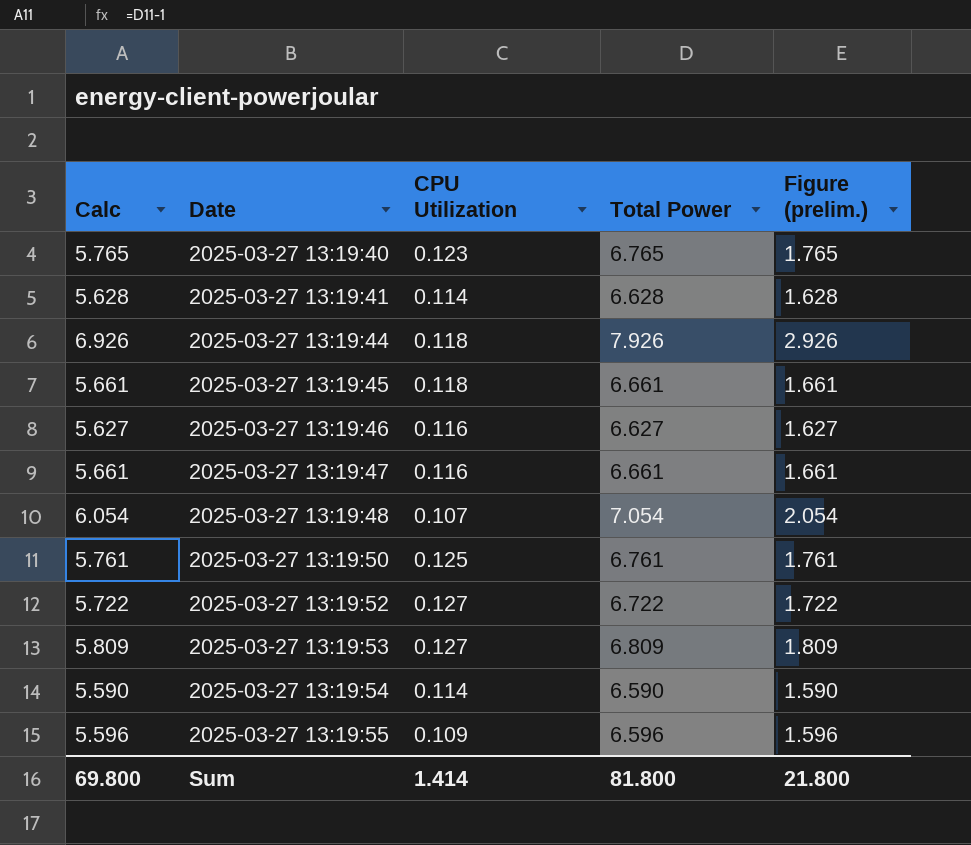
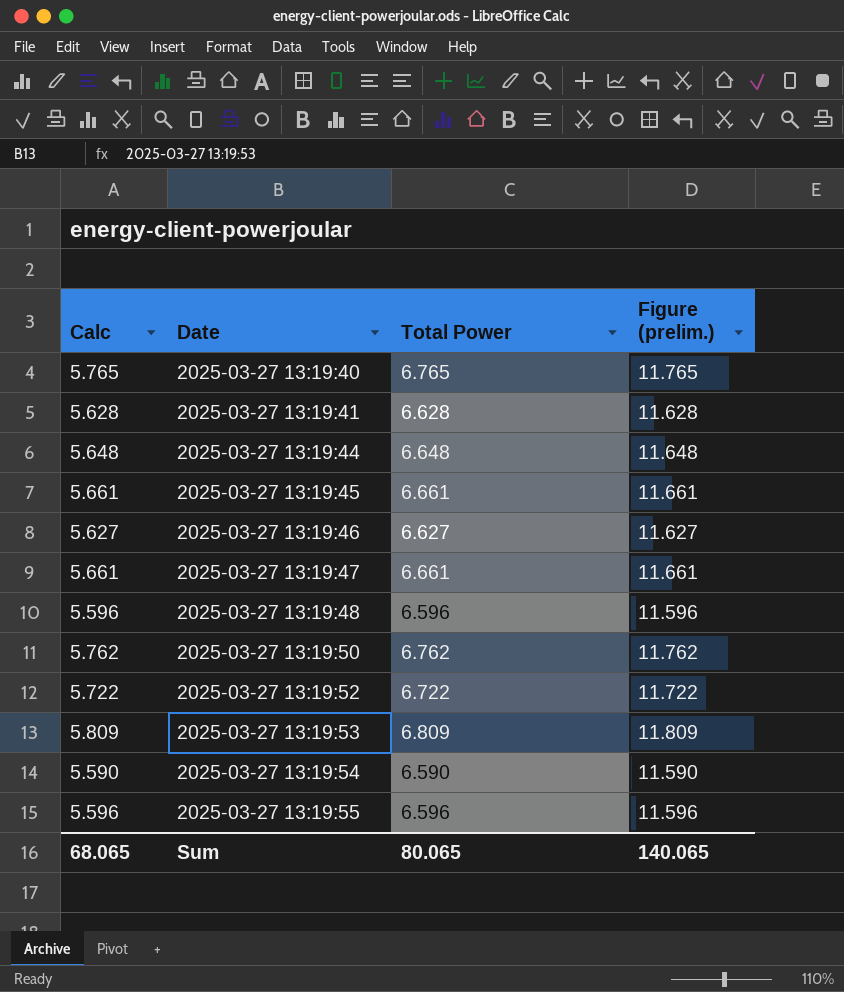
column CPU Utilization | position: 3 -> none
column Figure (prelim.) | formula: [Total Power] - 5 -> [Total Power] + 5
2025-03-27 13:19:44 | Calc: 6.926 -> 5.648
2025-03-27 13:19:44 | Total Power: 7.926 -> 6.648
2025-03-27 13:19:48 | Calc: 6.054 -> 5.596
2025-03-27 13:19:48 | Total Power: 7.054 -> 6.596
2025-03-27 13:19:50 | Calc: 5.761 -> 5.762
2025-03-27 13:19:50 | Total Power: 6.761 -> 6.762
Sum | Calc: 69.800 -> 68.065
Sum | Total Power: 81.800 -> 80.065
Sum | Figure (prelim.): 21.800 -> 140.065

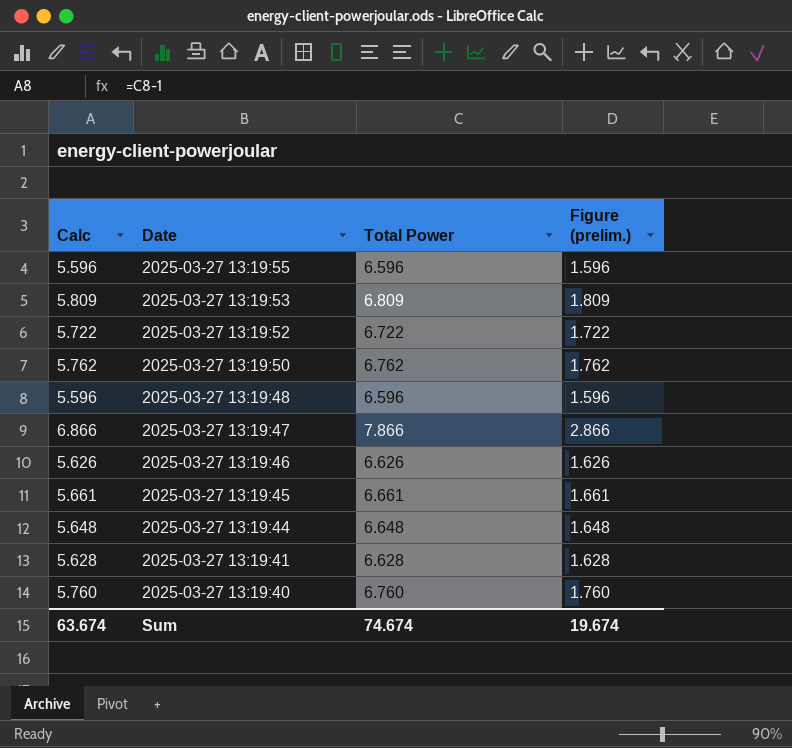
row order: Date ascending -> Date descending
column Figure (prelim.) | formula: [Total Power] + 5 -> [Total Power] - 5
row 2025-03-27 13:19:54: 5.590 | 6.590 | 11.590 -> none
2025-03-27 13:19:47 | Calc: 5.661 -> 6.866
2025-03-27 13:19:47 | Total Power: 6.661 -> 7.866
2025-03-27 13:19:46 | Calc: 5.627 -> 5.626
2025-03-27 13:19:46 | Total Power: 6.627 -> 6.626
2025-03-27 13:19:40 | Calc: 5.765 -> 5.760
2025-03-27 13:19:40 | Total Power: 6.765 -> 6.760
Sum | Calc: 68.065 -> 63.674
Sum | Total Power: 80.065 -> 74.674
Sum | Figure (prelim.): 140.065 -> 19.674

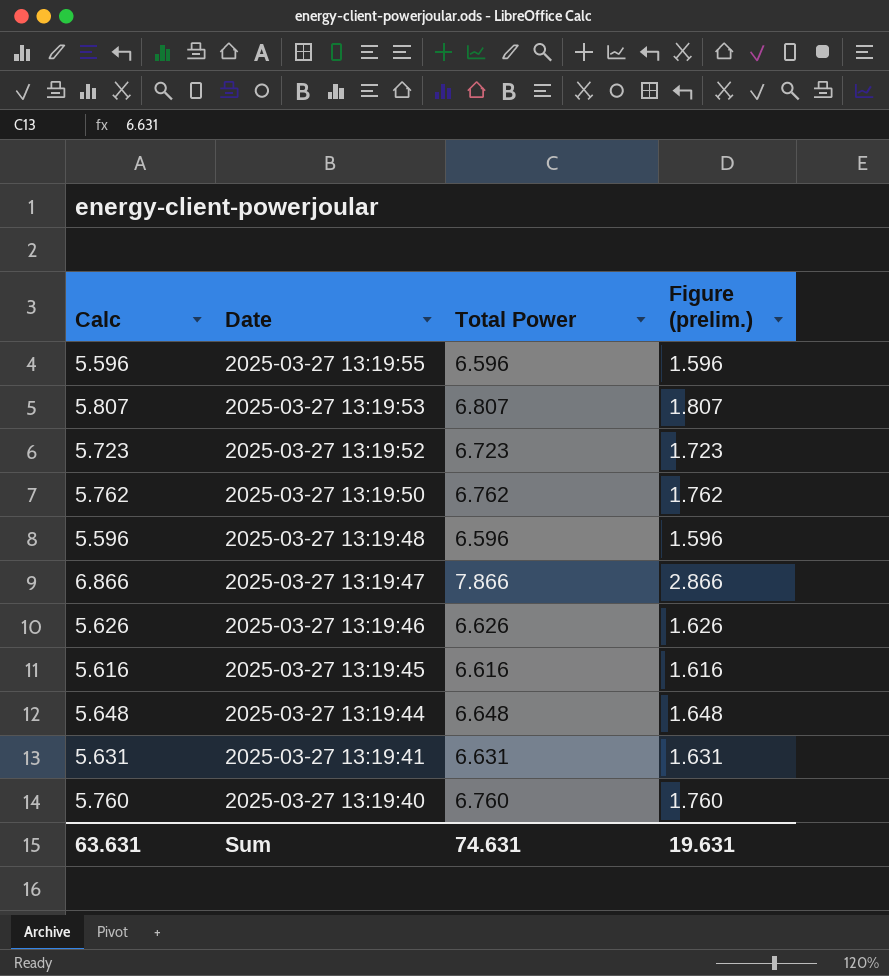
2025-03-27 13:19:53 | Calc: 5.809 -> 5.807
2025-03-27 13:19:53 | Total Power: 6.809 -> 6.807
2025-03-27 13:19:53 | Figure (prelim.): 1.809 -> 1.807
2025-03-27 13:19:52 | Calc: 5.722 -> 5.723
2025-03-27 13:19:52 | Total Power: 6.722 -> 6.723
2025-03-27 13:19:52 | Figure (prelim.): 1.722 -> 1.723
2025-03-27 13:19:45 | Calc: 5.661 -> 5.616
2025-03-27 13:19:45 | Total Power: 6.661 -> 6.616
2025-03-27 13:19:45 | Figure (prelim.): 1.661 -> 1.616
2025-03-27 13:19:41 | Calc: 5.628 -> 5.631
2025-03-27 13:19:41 | Total Power: 6.628 -> 6.631
2025-03-27 13:19:41 | Figure (prelim.): 1.628 -> 1.631
Sum | Calc: 63.674 -> 63.631
Sum | Total Power: 74.674 -> 74.631
Sum | Figure (prelim.): 19.674 -> 19.631

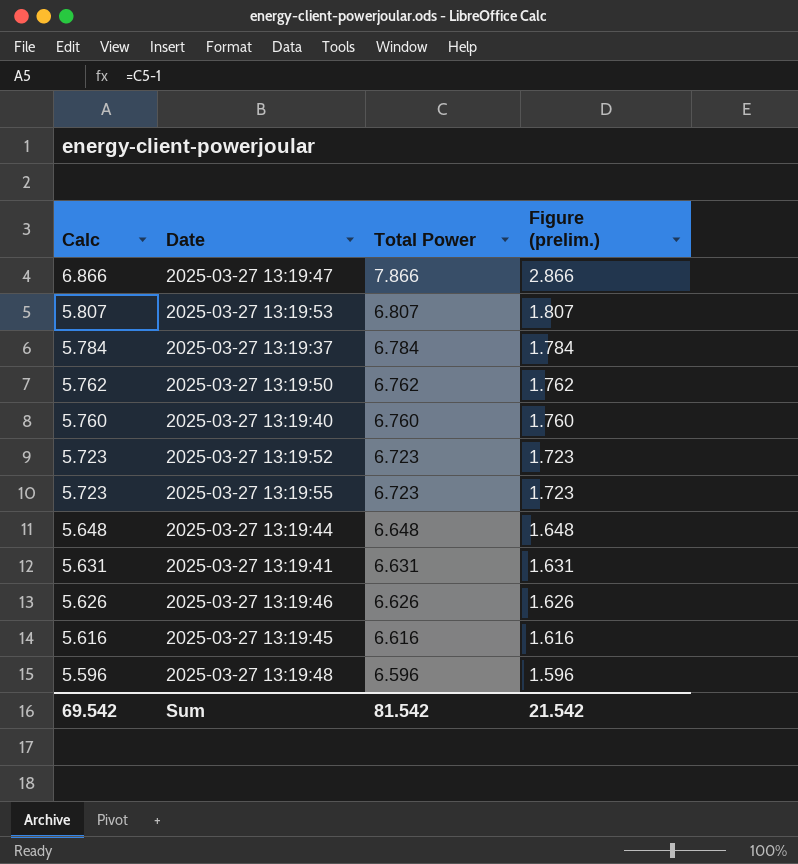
row order: Date descending -> Calc descending
row 2025-03-27 13:19:37: none -> 5.784 | 6.784 | 1.784
2025-03-27 13:19:55 | Calc: 5.596 -> 5.723
2025-03-27 13:19:55 | Total Power: 6.596 -> 6.723
2025-03-27 13:19:55 | Figure (prelim.): 1.596 -> 1.723
Sum | Calc: 63.631 -> 69.542
Sum | Total Power: 74.631 -> 81.542
Sum | Figure (prelim.): 19.631 -> 21.542

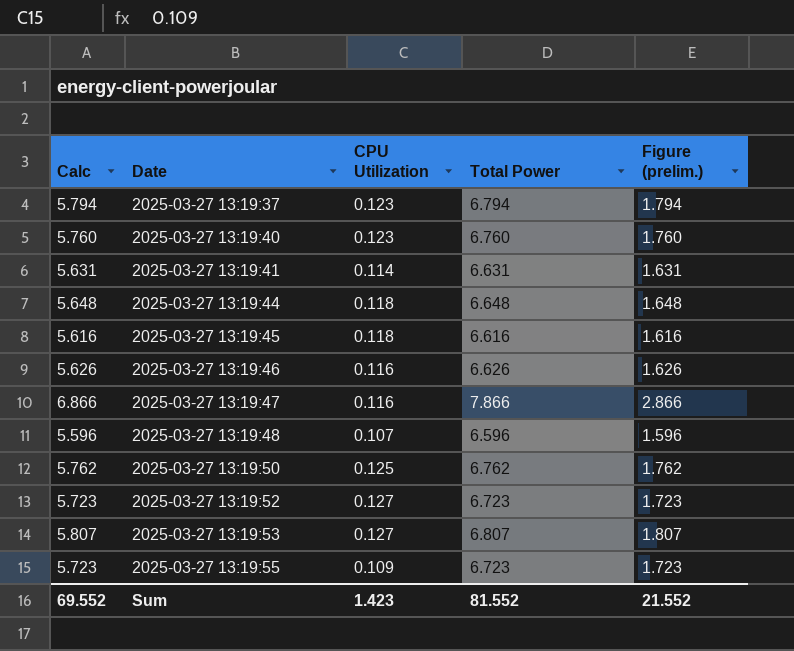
row order: Calc descending -> Date ascending
column CPU Utilization | position: none -> 3
2025-03-27 13:19:37 | Calc: 5.784 -> 5.794
2025-03-27 13:19:37 | Total Power: 6.784 -> 6.794
2025-03-27 13:19:37 | Figure (prelim.): 1.784 -> 1.794
Sum | Calc: 69.542 -> 69.552
Sum | Total Power: 81.542 -> 81.552
Sum | Figure (prelim.): 21.542 -> 21.552

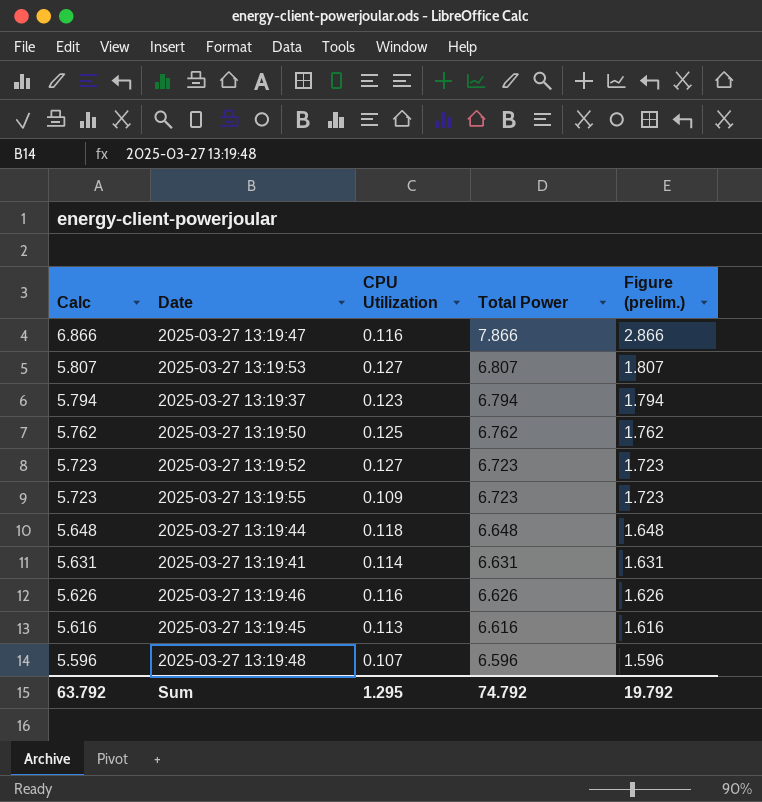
row order: Date ascending -> Calc descending
row 2025-03-27 13:19:40: 5.760 | 0.123 | 6.760 | 1.760 -> none
2025-03-27 13:19:45 | CPU Utilization: 0.118 -> 0.113
Sum | Calc: 69.552 -> 63.792
Sum | CPU Utilization: 1.423 -> 1.295
Sum | Total Power: 81.552 -> 74.792
Sum | Figure (prelim.): 21.552 -> 19.792

